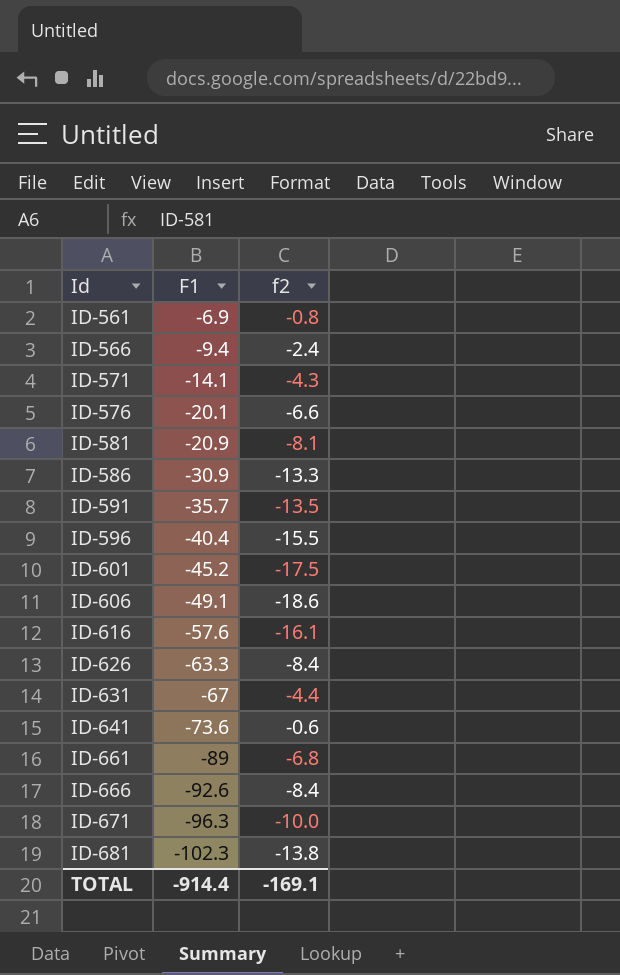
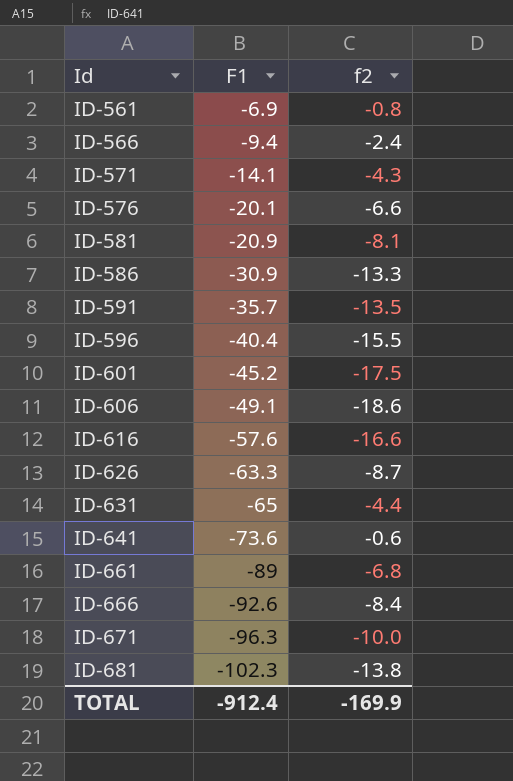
ID-616 | f2: -16.1 -> -16.6
ID-626 | f2: -8.4 -> -8.7
ID-631 | F1: -67 -> -65
TOTAL | F1: -914.4 -> -912.4
TOTAL | f2: -169.1 -> -169.9

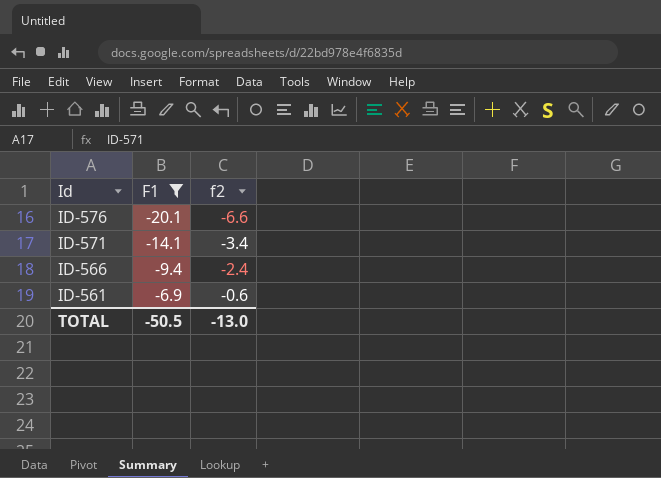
filter: none -> F1 >= -20.1
row order: Id ascending -> Id descending
ID-571 | f2: -4.3 -> -3.4
ID-561 | f2: -0.8 -> -0.6
TOTAL | F1: -912.4 -> -50.5
TOTAL | f2: -169.9 -> -13.0

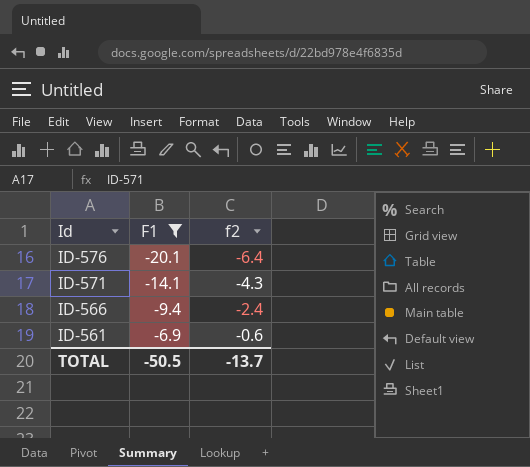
ID-576 | f2: -6.6 -> -6.4
ID-571 | f2: -3.4 -> -4.3
TOTAL | f2: -13.0 -> -13.7

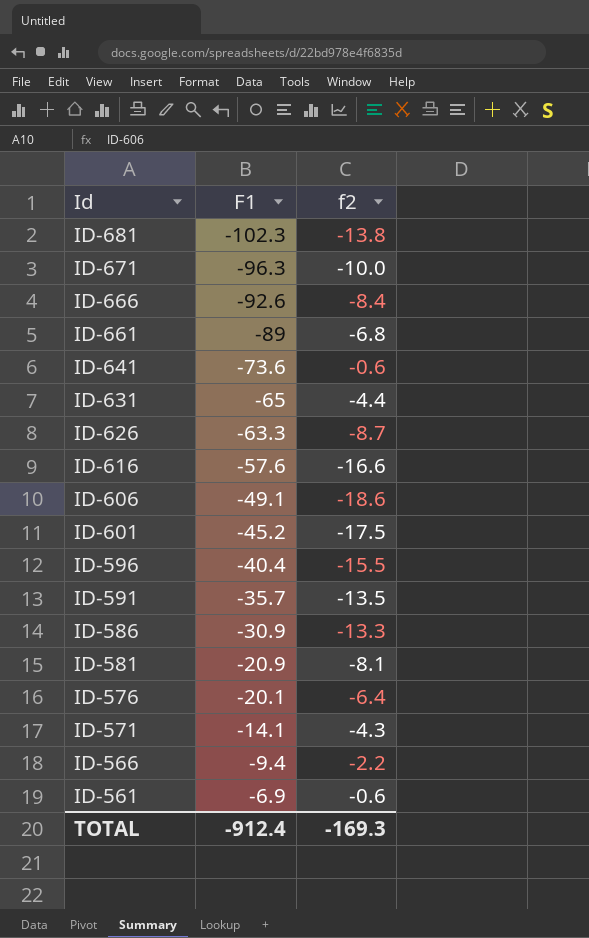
filter: F1 >= -20.1 -> none
ID-566 | f2: -2.4 -> -2.2
TOTAL | F1: -50.5 -> -912.4
TOTAL | f2: -13.7 -> -169.3

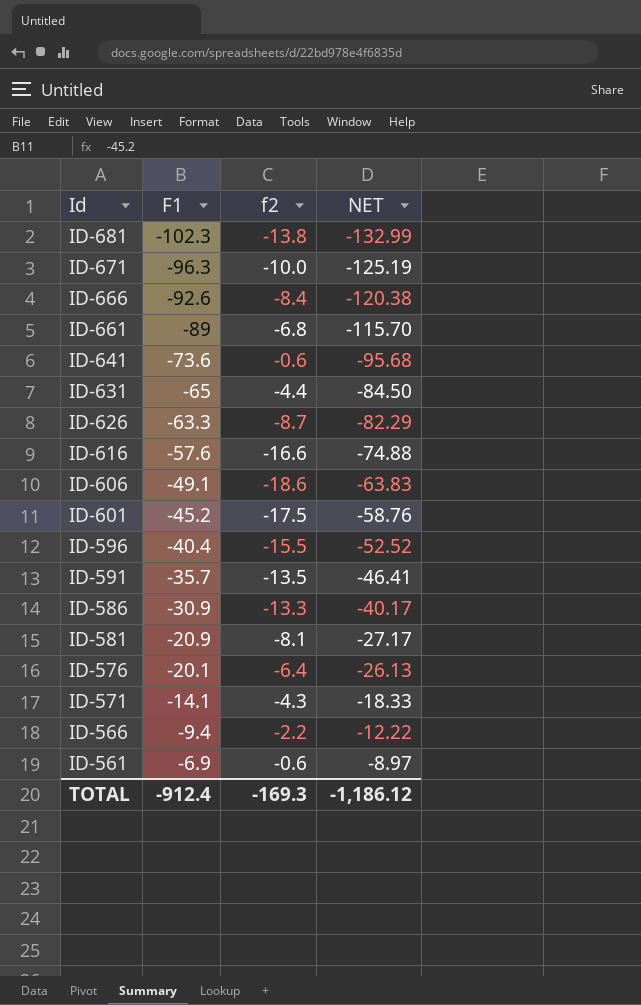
column NET | formula: none -> [F1] * 1.3

